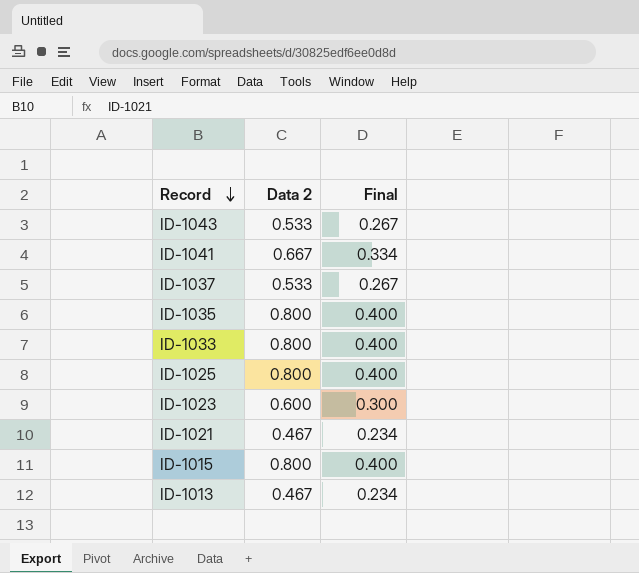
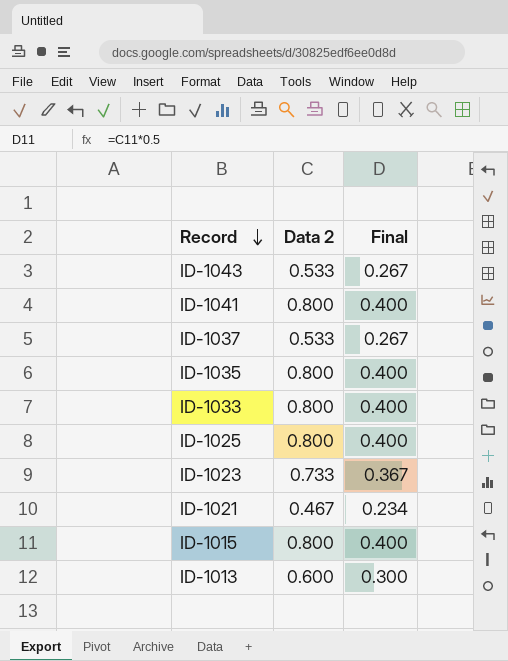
ID-1041 | Data 2: 0.667 -> 0.800
ID-1041 | Final: 0.334 -> 0.400
ID-1023 | Data 2: 0.600 -> 0.733
ID-1023 | Final: 0.300 -> 0.367
ID-1013 | Data 2: 0.467 -> 0.600
ID-1013 | Final: 0.234 -> 0.300

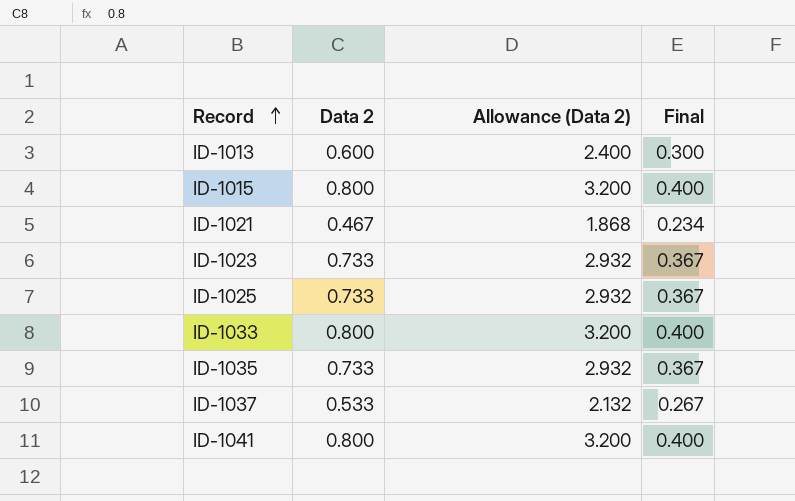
row order: Record descending -> Record ascending
column Allowance (Data 2) | formula: none -> [Data 2] * 4
row ID-1043: 0.533 | 0.267 -> none
ID-1025 | Data 2: 0.800 -> 0.733
ID-1025 | Final: 0.400 -> 0.367
ID-1035 | Data 2: 0.800 -> 0.733
ID-1035 | Final: 0.400 -> 0.367

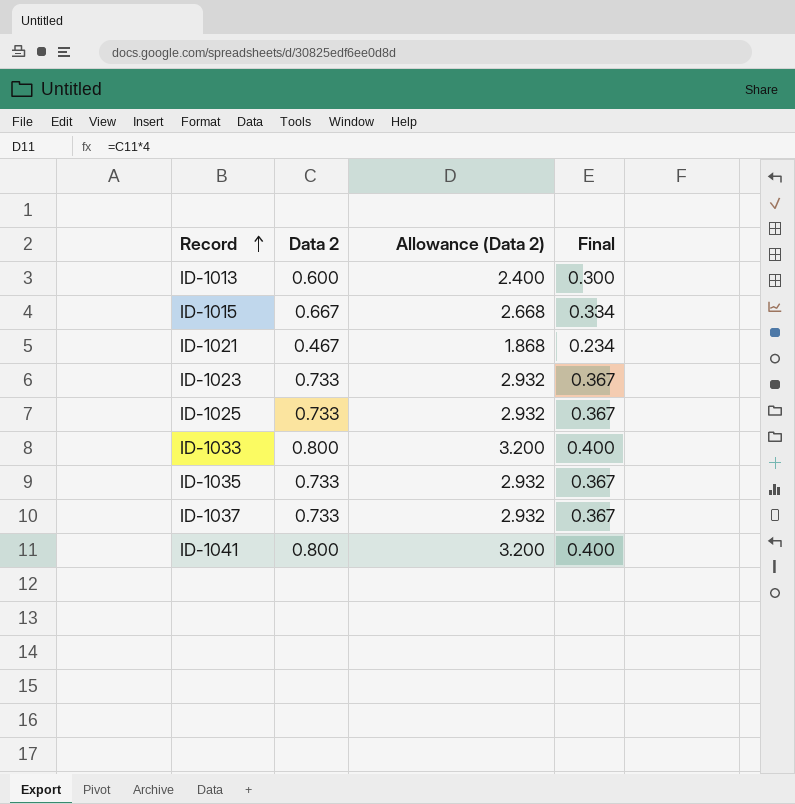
ID-1015 | Data 2: 0.800 -> 0.667
ID-1015 | Allowance (Data 2): 3.200 -> 2.668
ID-1015 | Final: 0.400 -> 0.334
ID-1037 | Data 2: 0.533 -> 0.733
ID-1037 | Allowance (Data 2): 2.132 -> 2.932
ID-1037 | Final: 0.267 -> 0.367

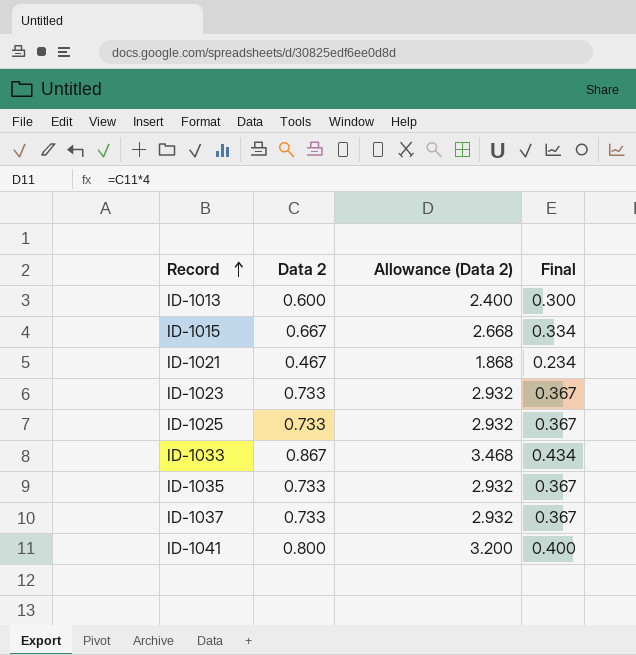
ID-1033 | Data 2: 0.800 -> 0.867
ID-1033 | Allowance (Data 2): 3.200 -> 3.468
ID-1033 | Final: 0.400 -> 0.434

